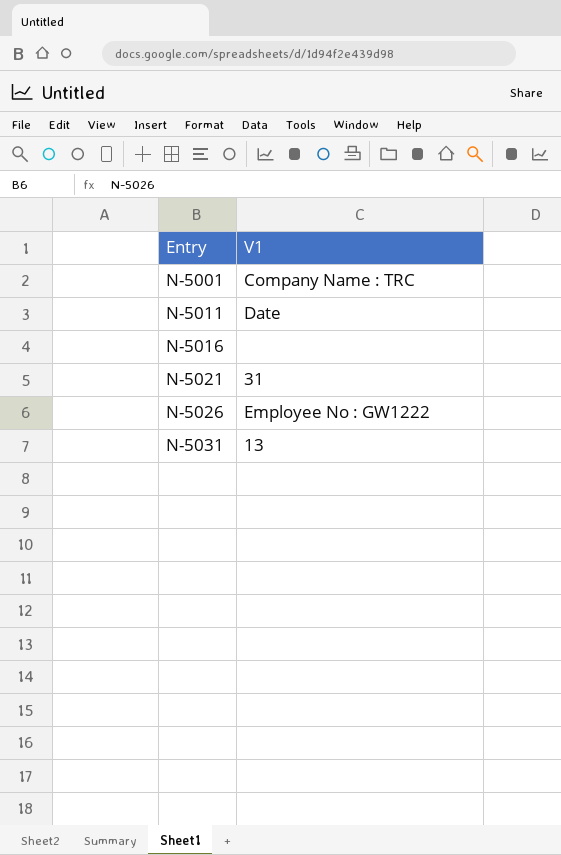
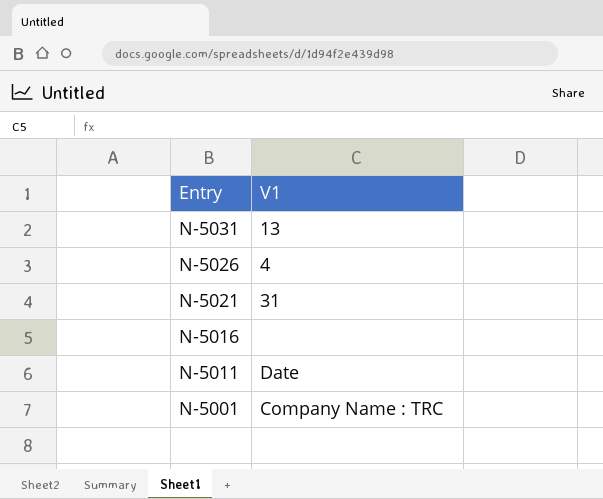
row order: Entry ascending -> Entry descending
N-5026 | V1: Employee No : GW1222 -> 4

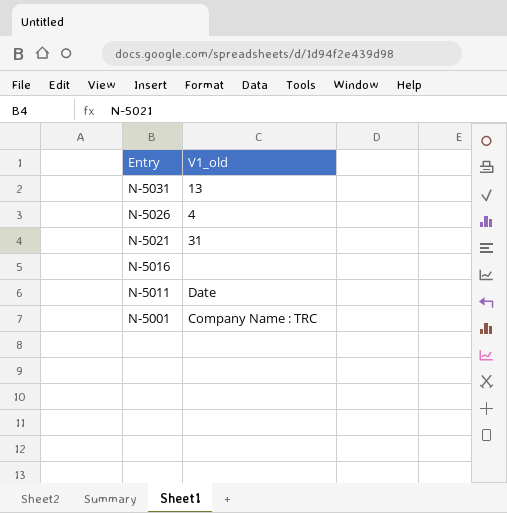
column name: V1 -> V1_old

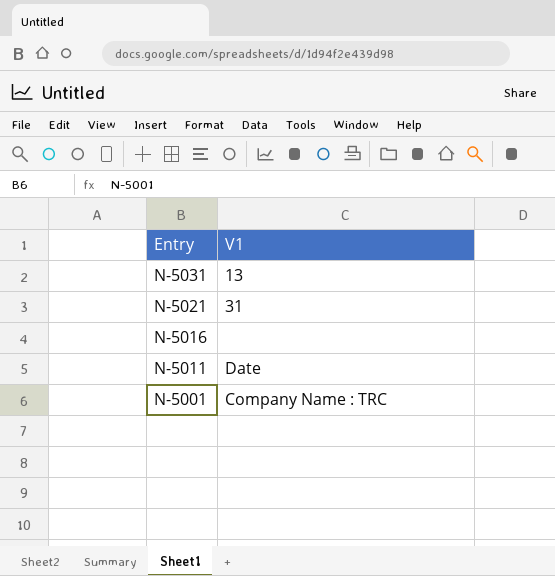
column name: V1_old -> V1
row N-5026: 4 -> none

